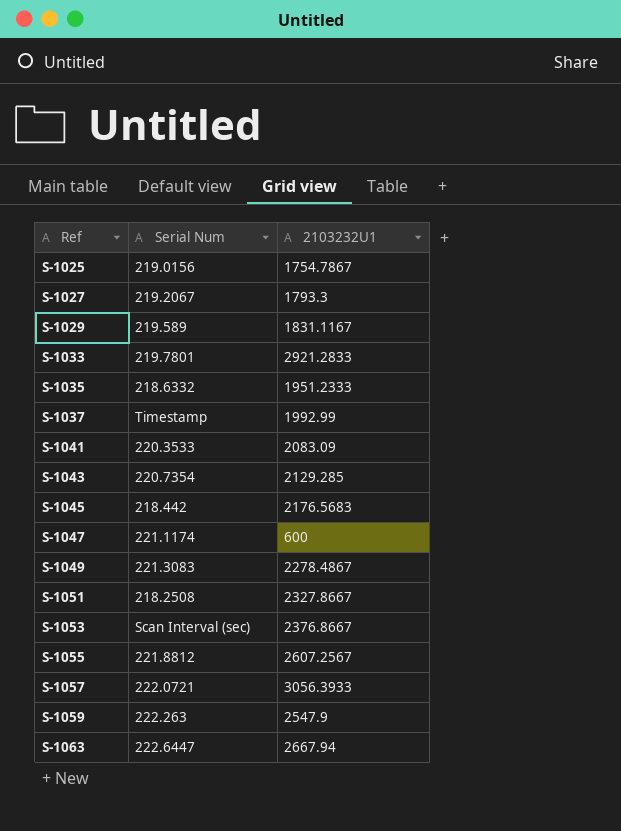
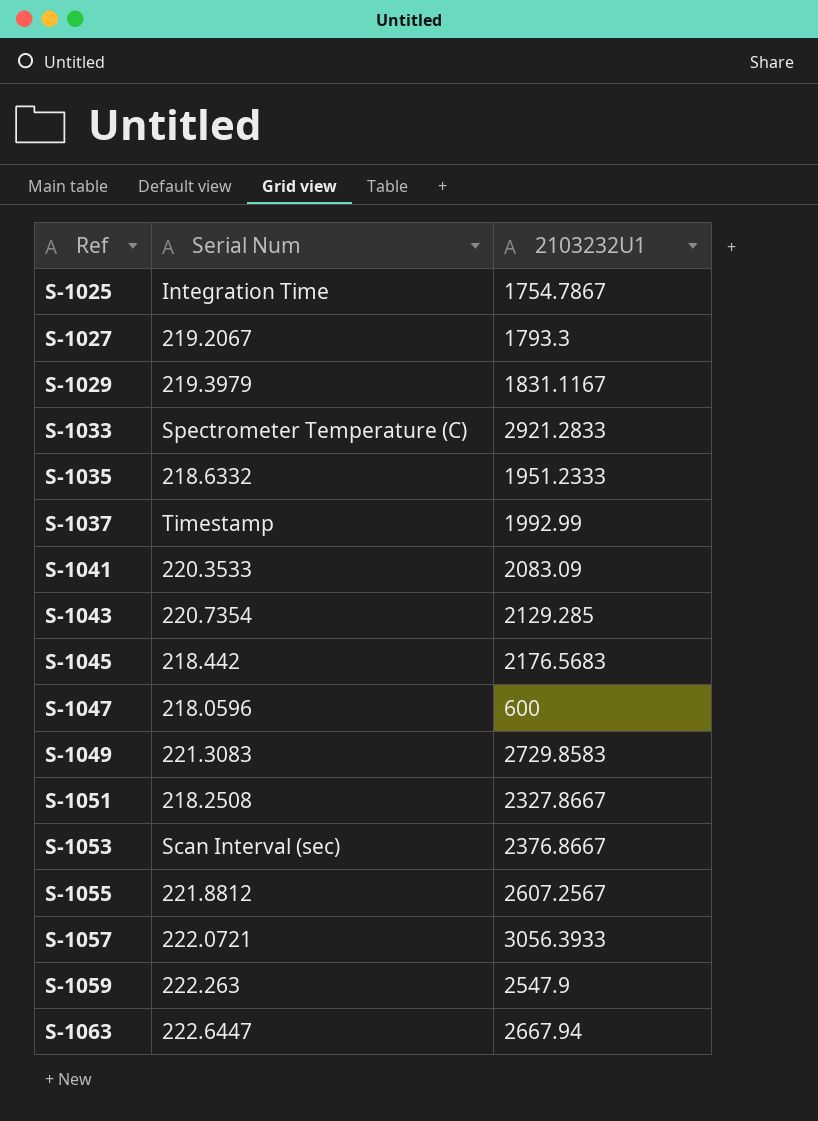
S-1025 | Serial Num: 219.0156 -> Integration Time
S-1029 | Serial Num: 219.589 -> 219.3979
S-1033 | Serial Num: 219.7801 -> Spectrometer Temperature (C)
S-1047 | Serial Num: 221.1174 -> 218.0596
S-1049 | 2103232U1: 2278.4867 -> 2729.8583

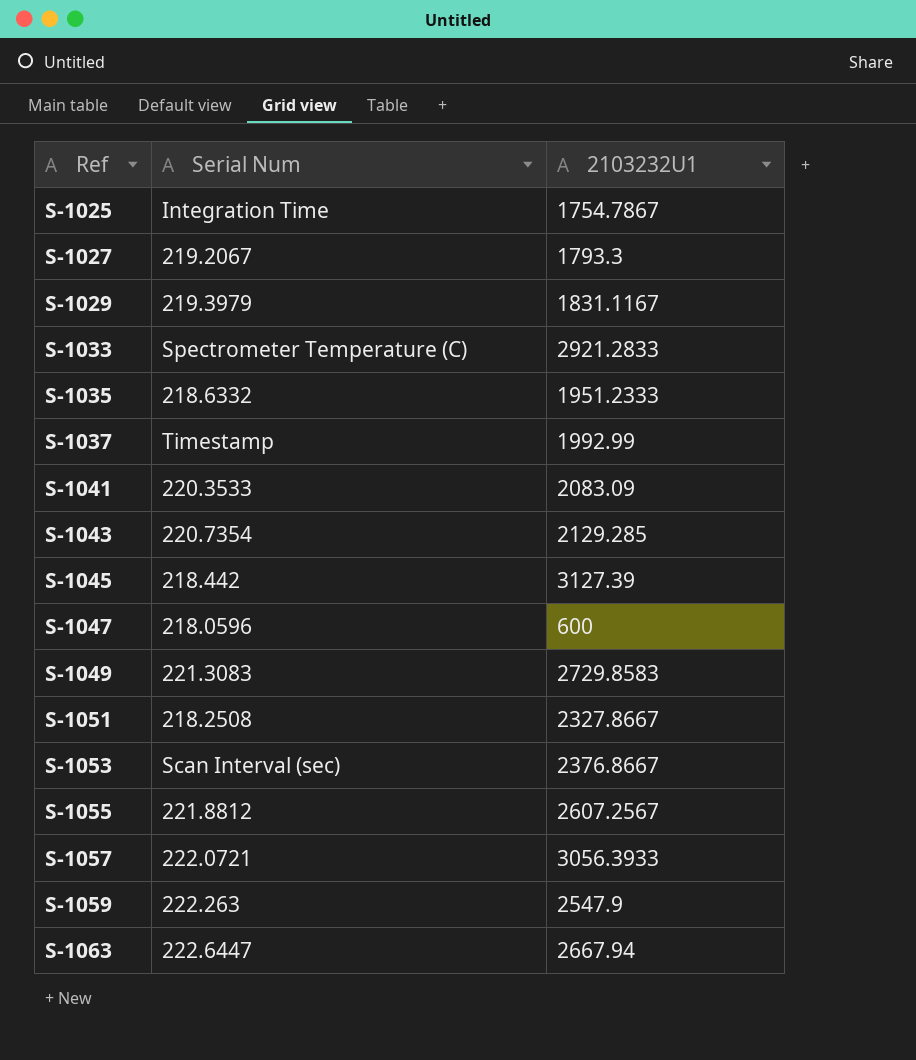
S-1045 | 2103232U1: 2176.5683 -> 3127.39

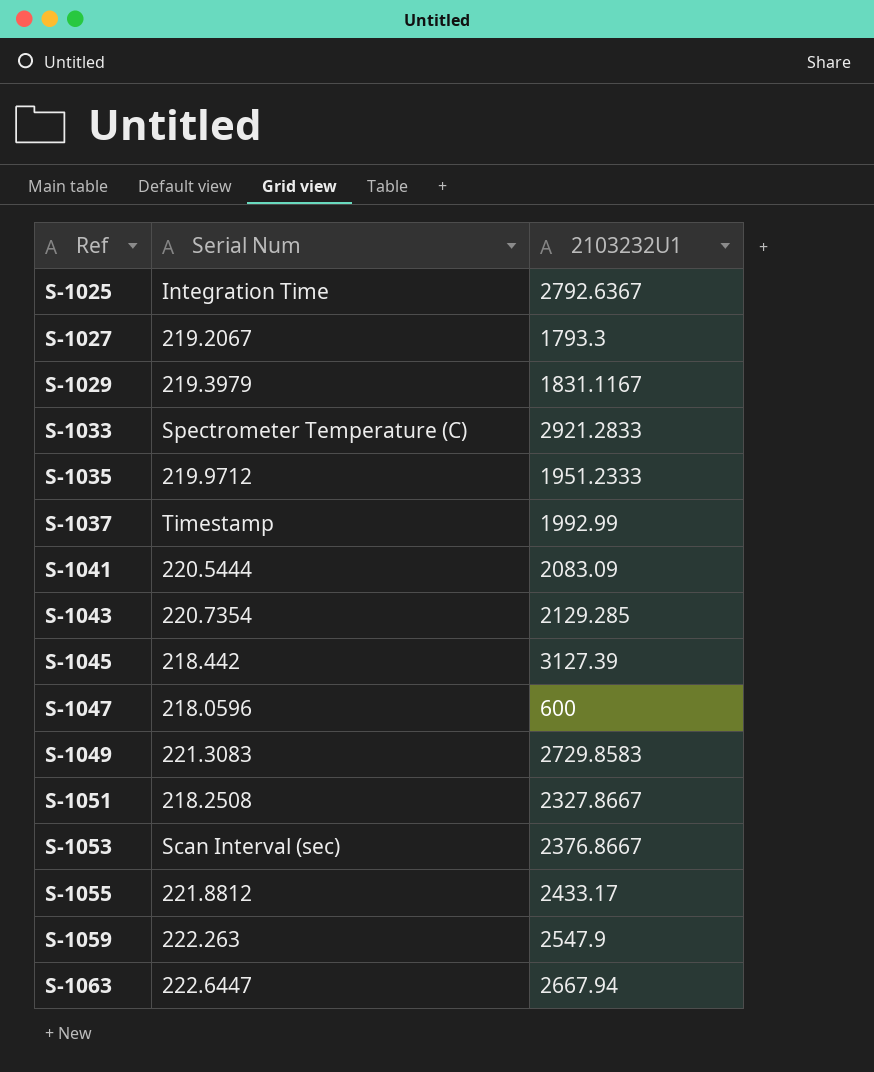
row S-1057: 222.0721 | 3056.3933 -> none
S-1025 | 2103232U1: 1754.7867 -> 2792.6367
S-1035 | Serial Num: 218.6332 -> 219.9712
S-1041 | Serial Num: 220.3533 -> 220.5444
S-1055 | 2103232U1: 2607.2567 -> 2433.17

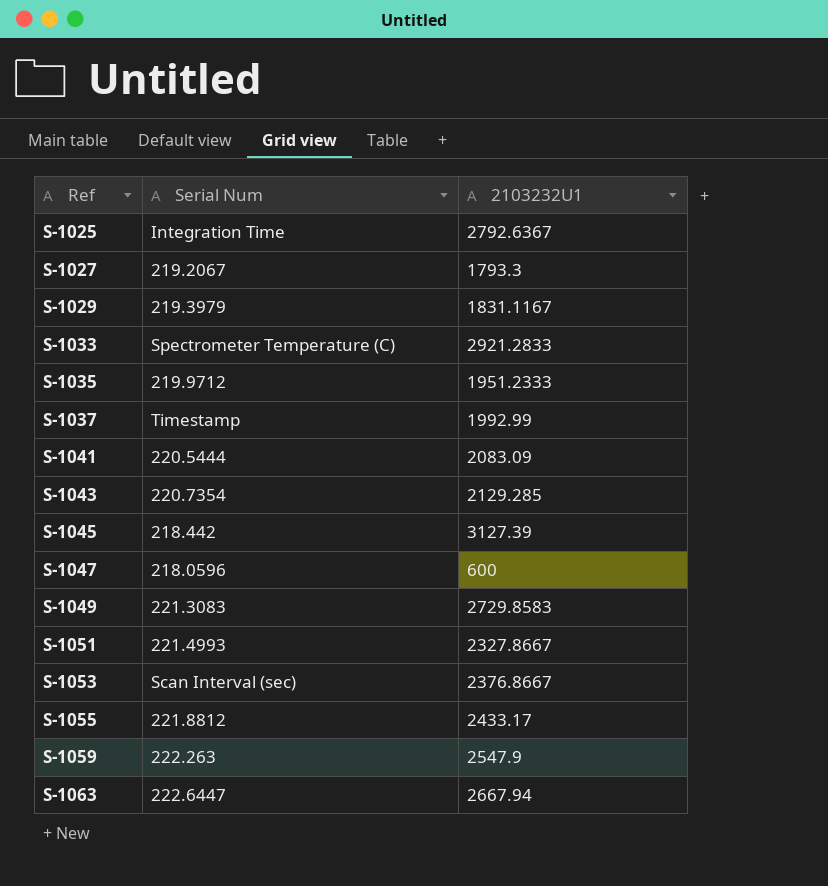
S-1051 | Serial Num: 218.2508 -> 221.4993

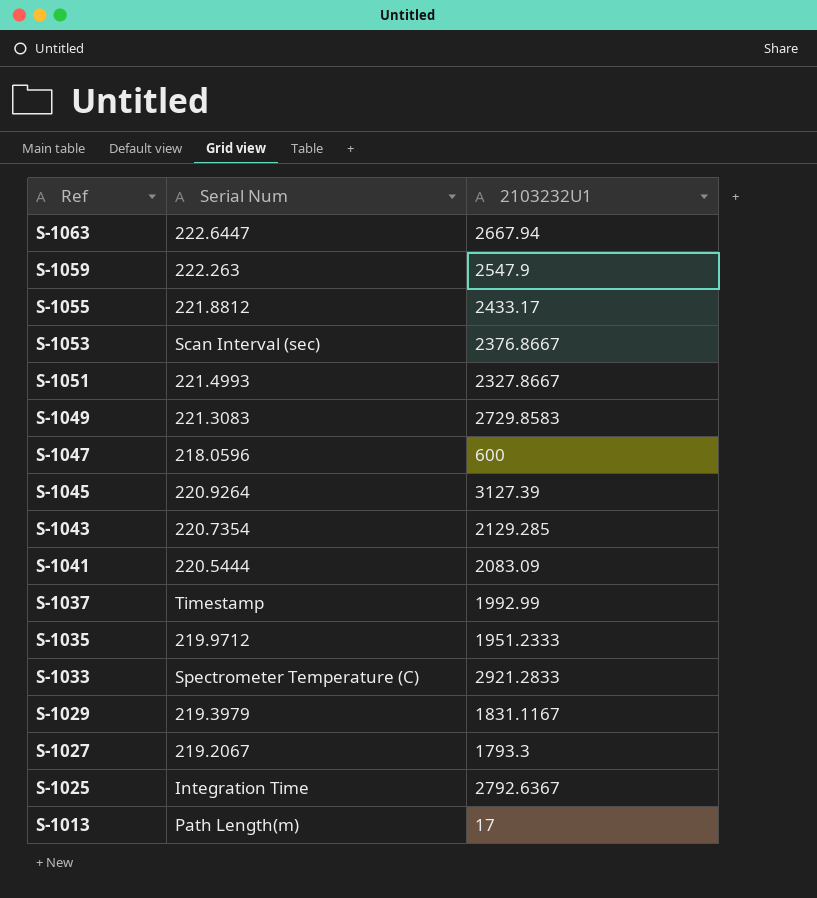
row order: Ref ascending -> Ref descending
S-1045 | Serial Num: 218.442 -> 220.9264
row S-1013: none -> Path Length(m) | 17

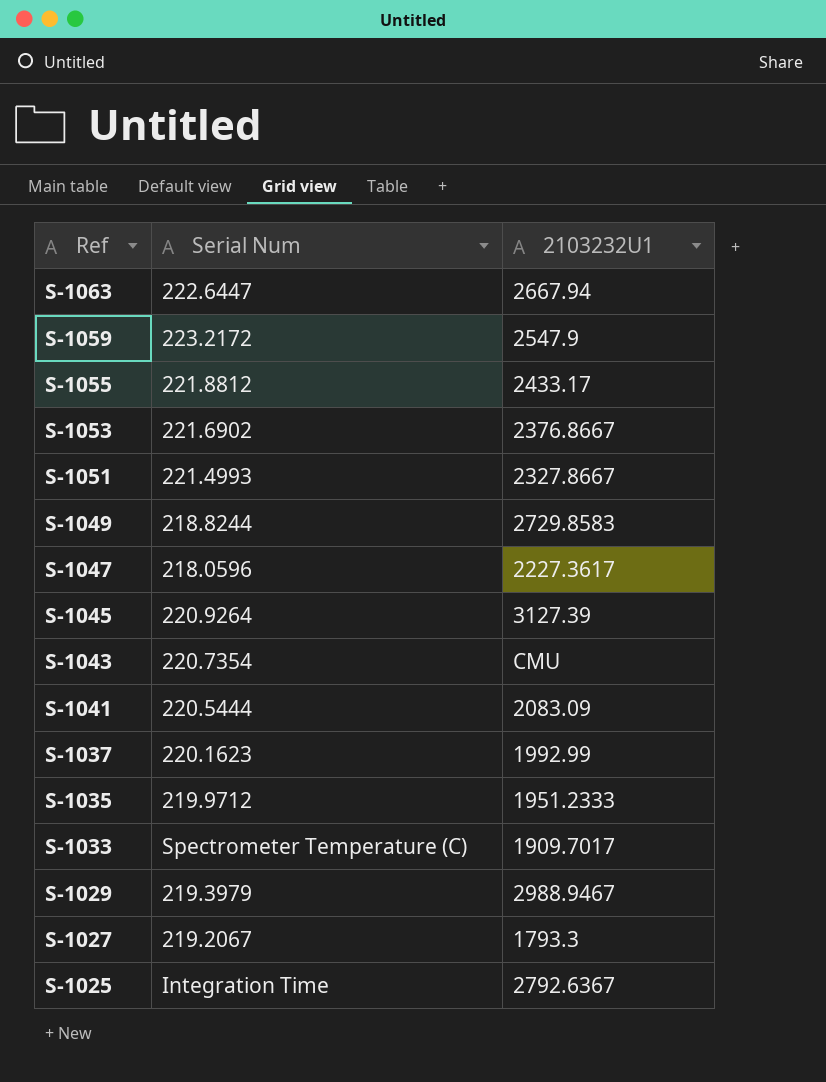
row S-1013: Path Length(m) | 17 -> none
S-1059 | Serial Num: 222.263 -> 223.2172
S-1053 | Serial Num: Scan Interval (sec) -> 221.6902
S-1049 | Serial Num: 221.3083 -> 218.8244
S-1047 | 2103232U1: 600 -> 2227.3617
S-1043 | 2103232U1: 2129.285 -> CMU
S-1037 | Serial Num: Timestamp -> 220.1623
S-1033 | 2103232U1: 2921.2833 -> 1909.7017
S-1029 | 2103232U1: 1831.1167 -> 2988.9467

